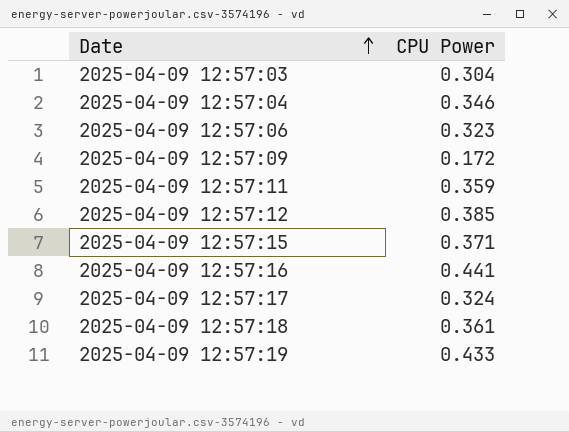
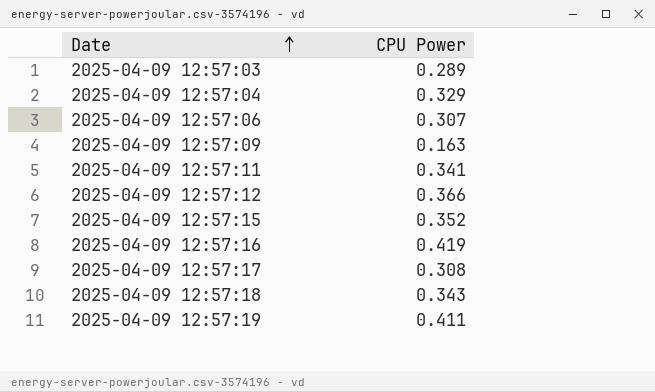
2025-04-09 12:57:03 | CPU Power: 0.304 -> 0.289
2025-04-09 12:57:04 | CPU Power: 0.346 -> 0.329
2025-04-09 12:57:06 | CPU Power: 0.323 -> 0.307
2025-04-09 12:57:09 | CPU Power: 0.172 -> 0.163
2025-04-09 12:57:11 | CPU Power: 0.359 -> 0.341
2025-04-09 12:57:12 | CPU Power: 0.385 -> 0.366
2025-04-09 12:57:15 | CPU Power: 0.371 -> 0.352
2025-04-09 12:57:16 | CPU Power: 0.441 -> 0.419
2025-04-09 12:57:17 | CPU Power: 0.324 -> 0.308
2025-04-09 12:57:18 | CPU Power: 0.361 -> 0.343
2025-04-09 12:57:19 | CPU Power: 0.433 -> 0.411

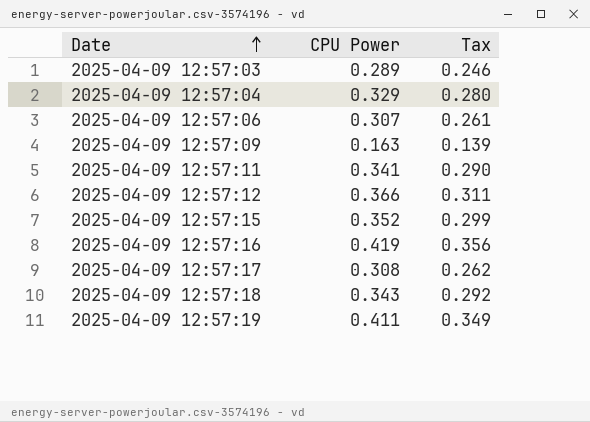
column Tax | formula: none -> [CPU Power] * 0.85

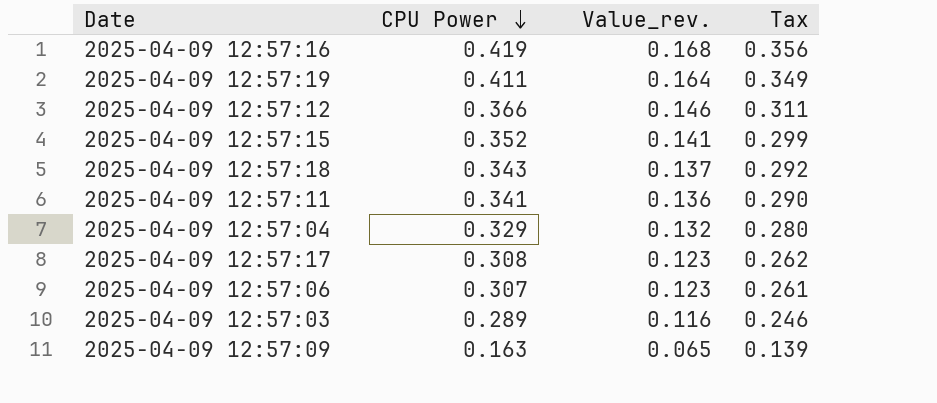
row order: Date ascending -> CPU Power descending
column Value_rev. | formula: none -> [CPU Power] * 0.4

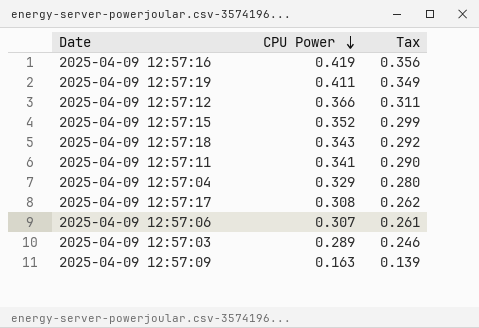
column Value_rev. | formula: [CPU Power] * 0.4 -> none

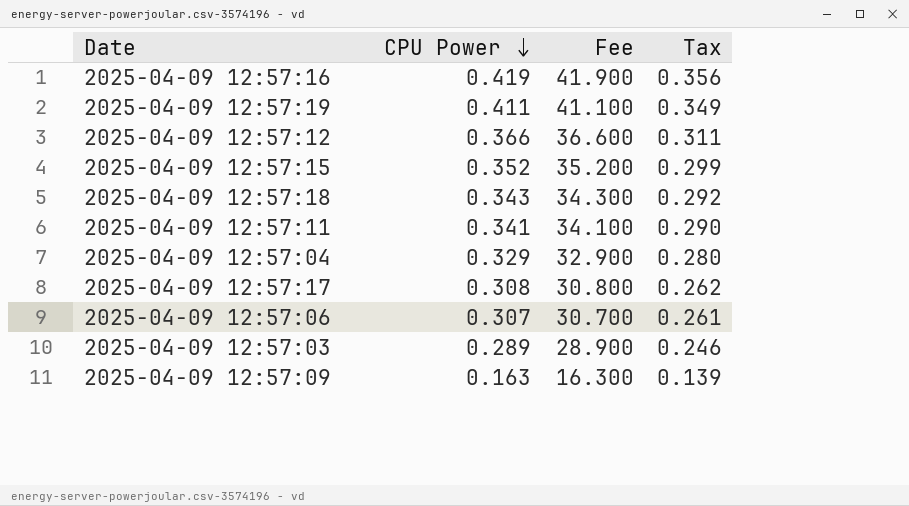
column Fee | formula: none -> [CPU Power] * 100

